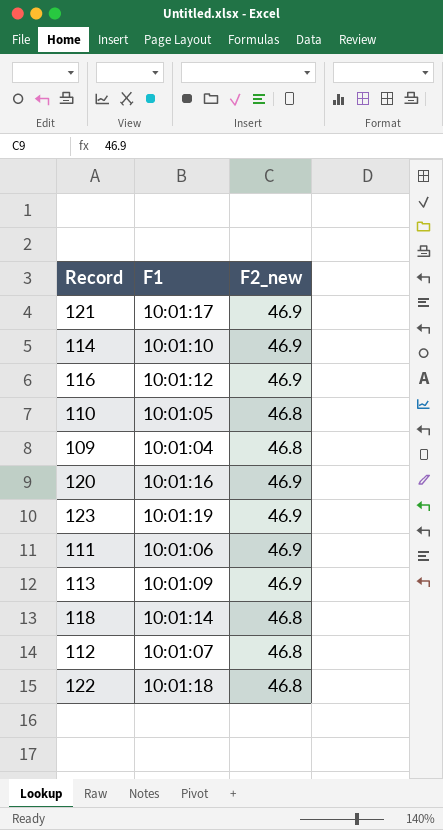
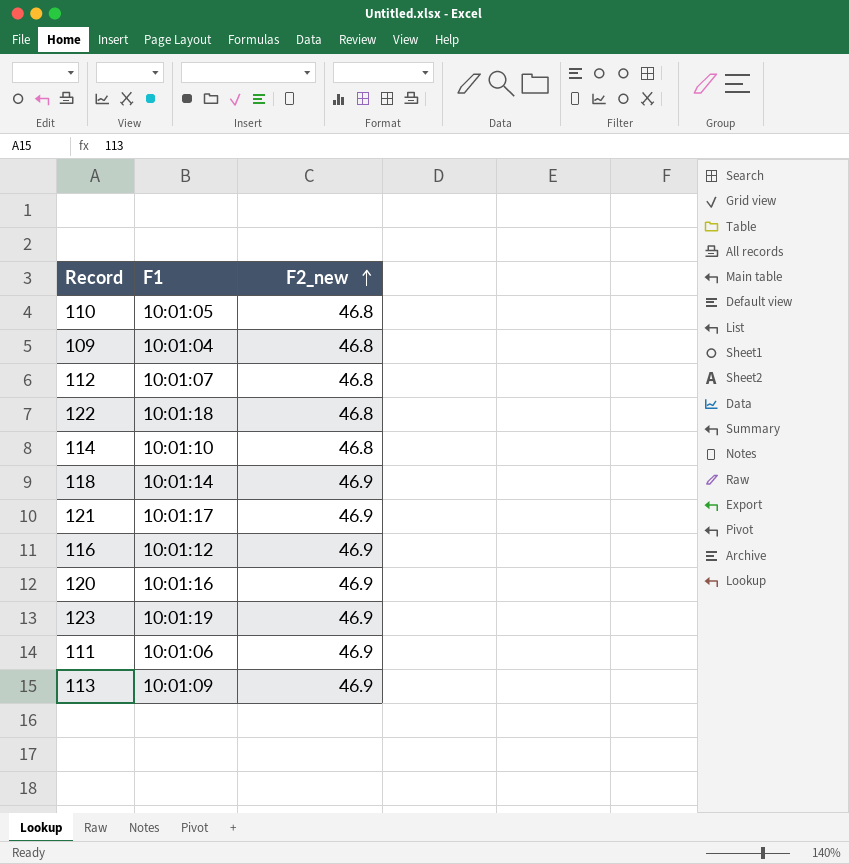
row order: none -> F2_new ascending
114 | F2_new: 46.9 -> 46.8
118 | F2_new: 46.8 -> 46.9

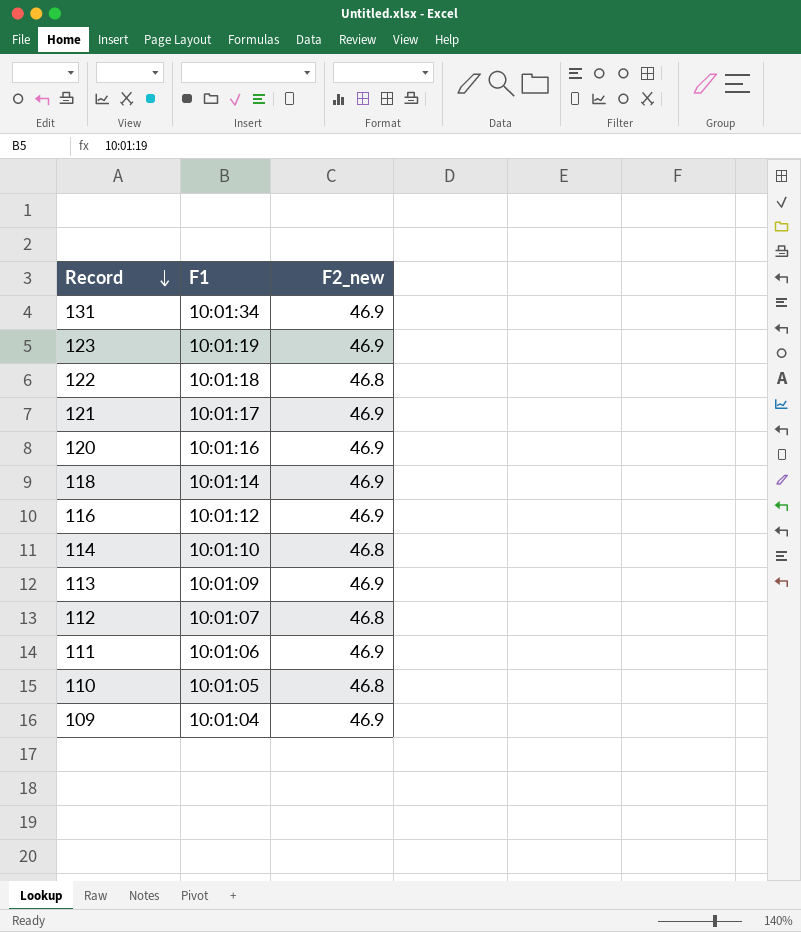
row order: F2_new ascending -> Record descending
row 131: none -> 10:01:34 | 46.9
109 | F2_new: 46.8 -> 46.9

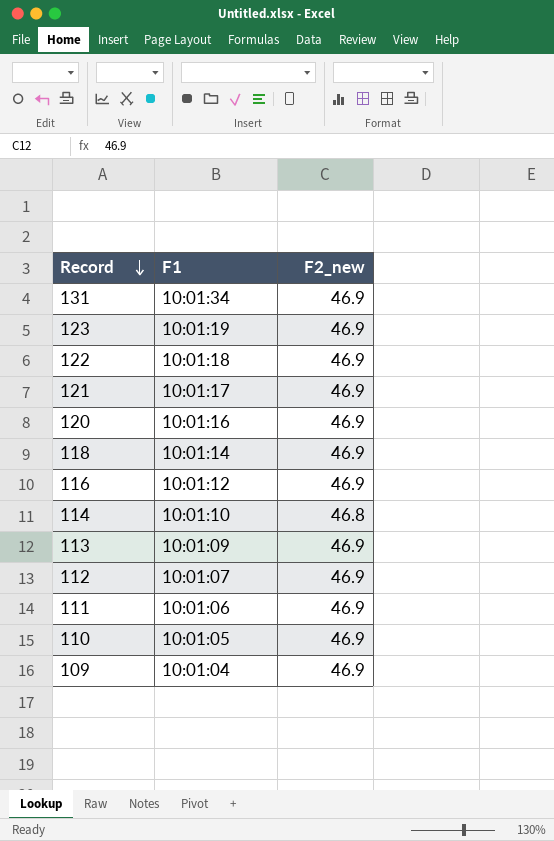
122 | F2_new: 46.8 -> 46.9
112 | F2_new: 46.8 -> 46.9
110 | F2_new: 46.8 -> 46.9

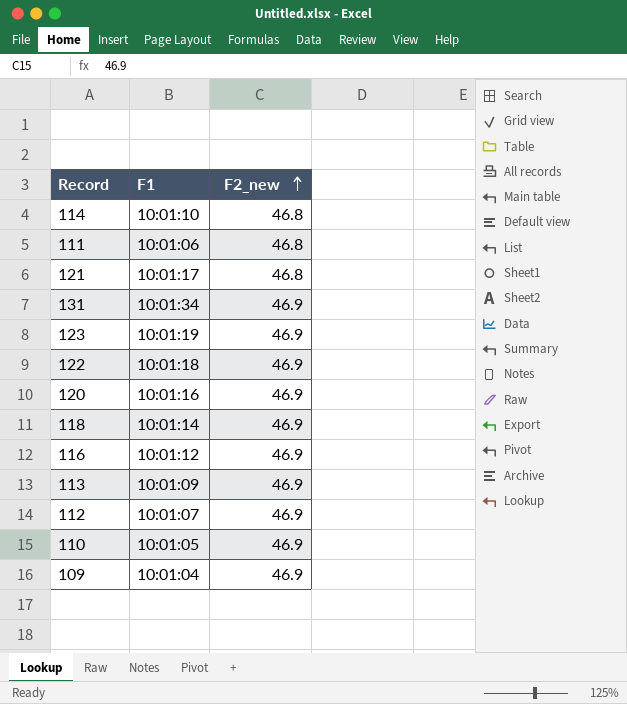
row order: Record descending -> F2_new ascending
111 | F2_new: 46.9 -> 46.8
121 | F2_new: 46.9 -> 46.8

